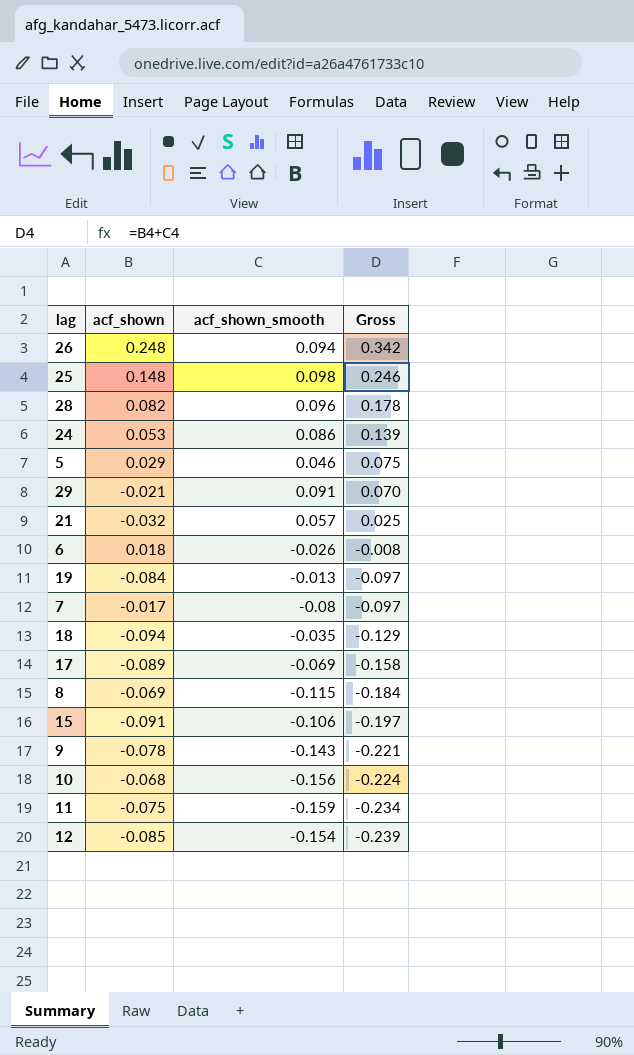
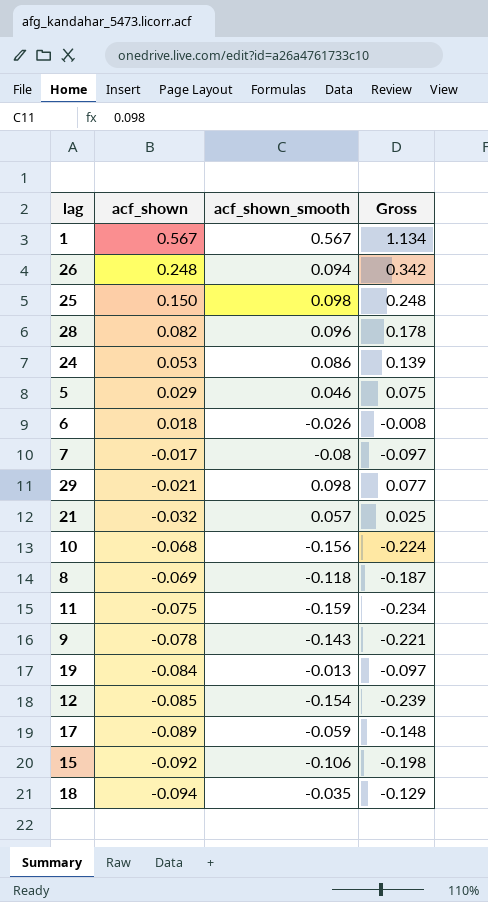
row order: Gross descending -> acf_shown descending
row 1: none -> 0.567 | 0.567 | 1.134
25 | acf_shown: 0.148 -> 0.150
25 | Gross: 0.246 -> 0.248
29 | acf_shown_smooth: 0.091 -> 0.098
29 | Gross: 0.070 -> 0.077
8 | acf_shown_smooth: -0.115 -> -0.118
8 | Gross: -0.184 -> -0.187
17 | acf_shown_smooth: -0.069 -> -0.059
17 | Gross: -0.158 -> -0.148
15 | acf_shown: -0.091 -> -0.092
15 | Gross: -0.197 -> -0.198

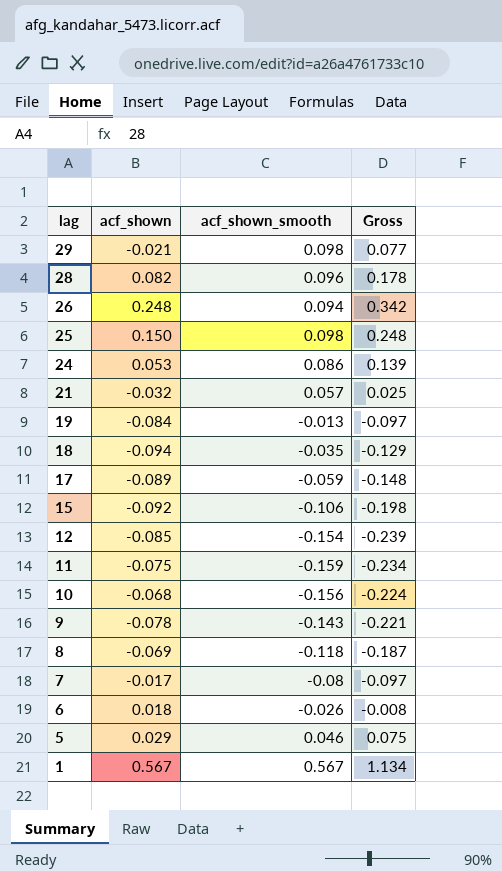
row order: acf_shown descending -> lag descending

